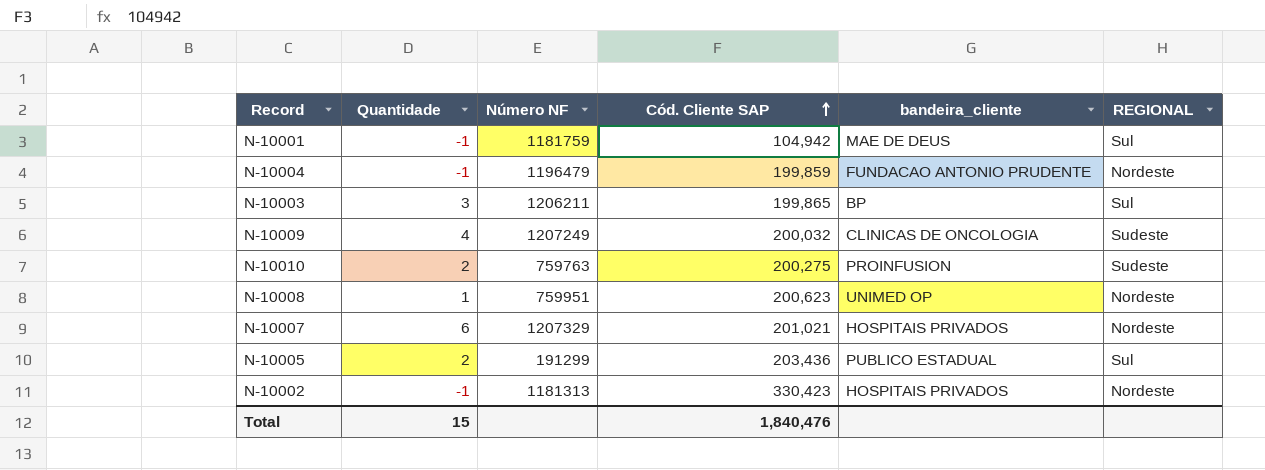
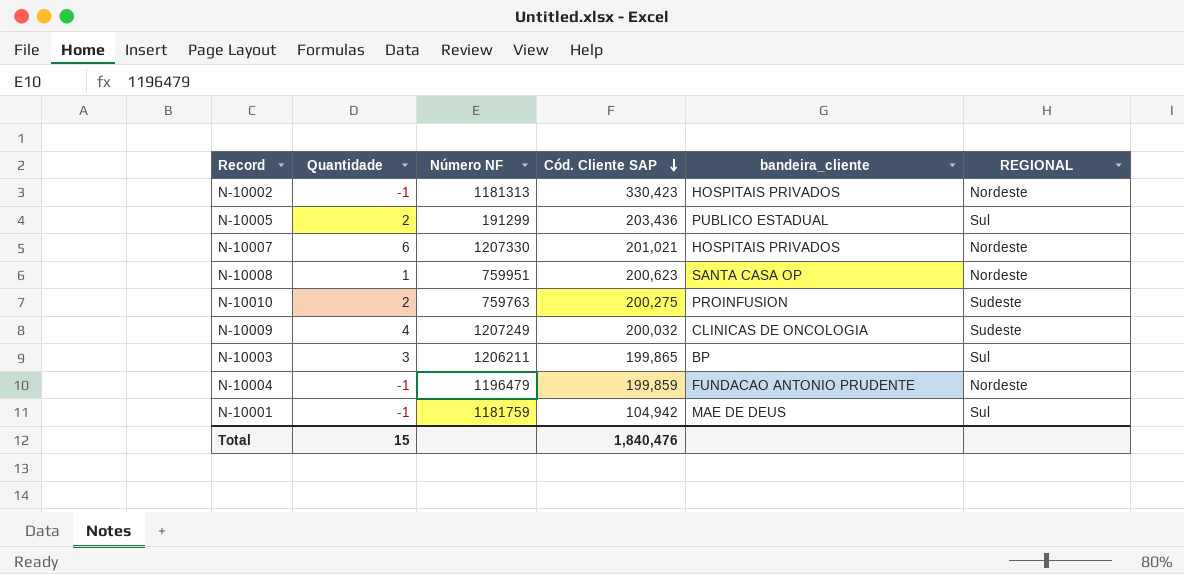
row order: Cód. Cliente SAP ascending -> Cód. Cliente SAP descending
N-10007 | Número NF: 1207329 -> 1207330
N-10008 | bandeira_cliente: UNIMED OP -> SANTA CASA OP

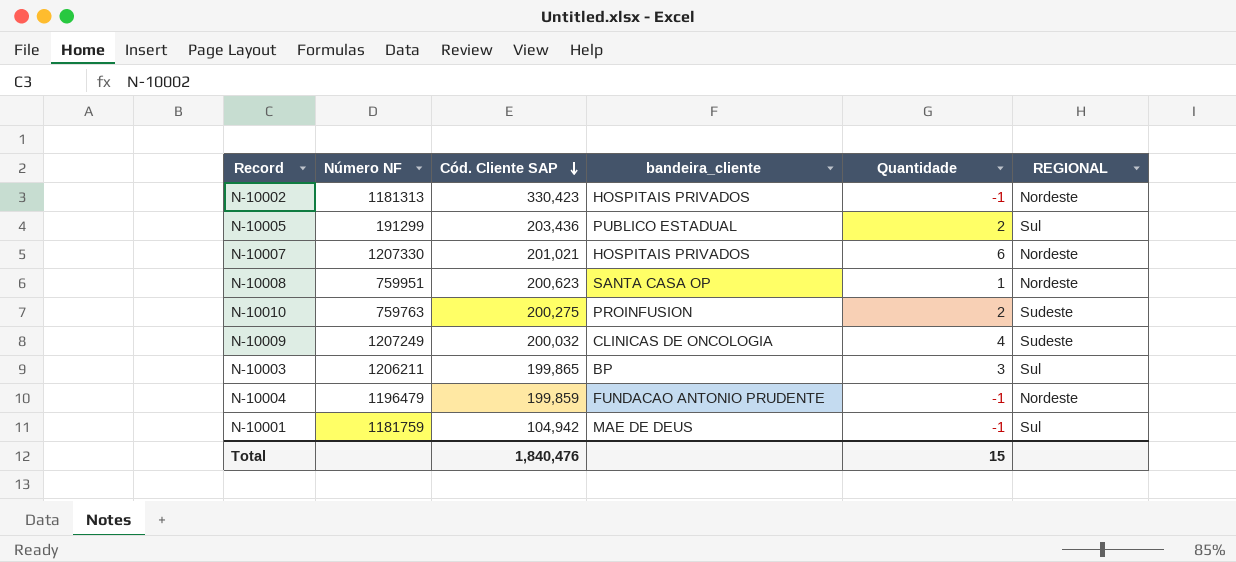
column Quantidade | position: 2 -> 5

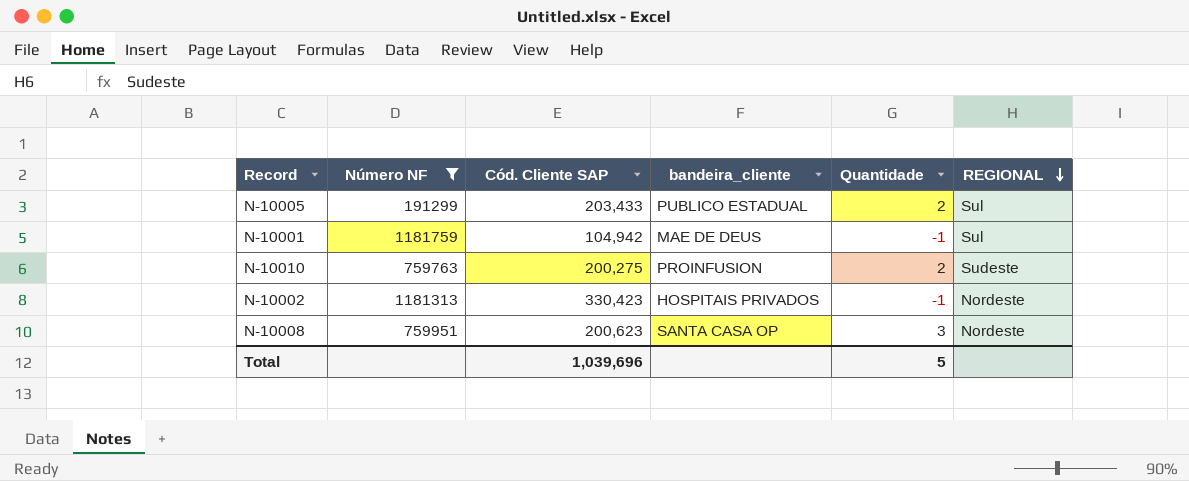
filter: none -> Número NF <= 1181759
row order: Cód. Cliente SAP descending -> REGIONAL descending
N-10005 | Cód. Cliente SAP: 203,436 -> 203,433
N-10008 | Quantidade: 1 -> 3
Total | Cód. Cliente SAP: 1,840,476 -> 1,039,696
Total | Quantidade: 15 -> 5

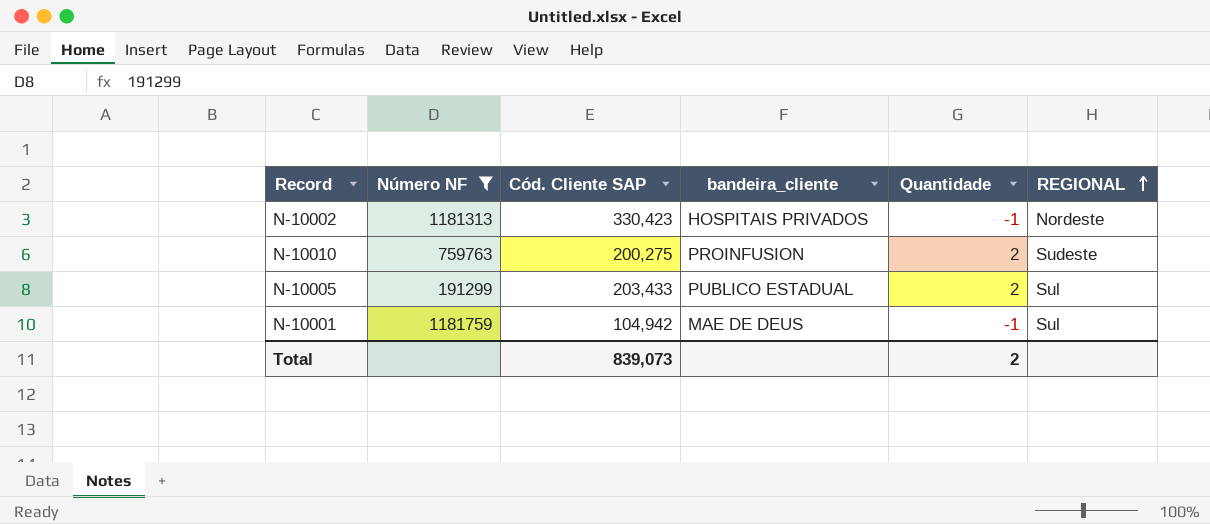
row order: REGIONAL descending -> REGIONAL ascending
row N-10008: 759951 | 200,623 | SANTA CASA OP | 3 | Nordeste -> none
Total | Cód. Cliente SAP: 1,039,696 -> 839,073
Total | Quantidade: 5 -> 2

